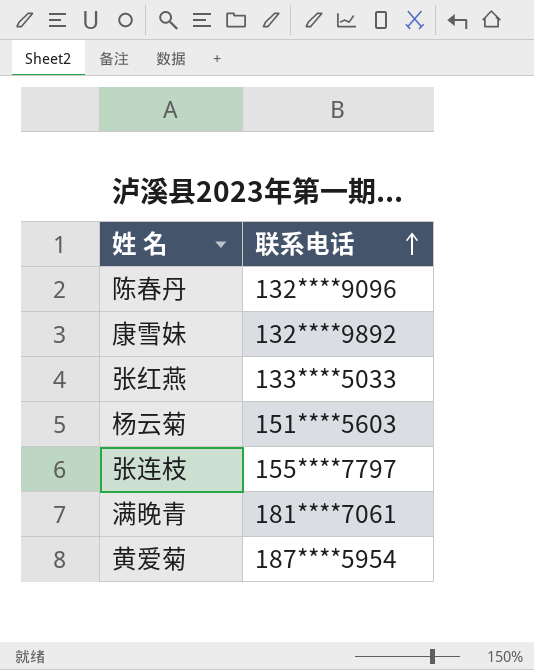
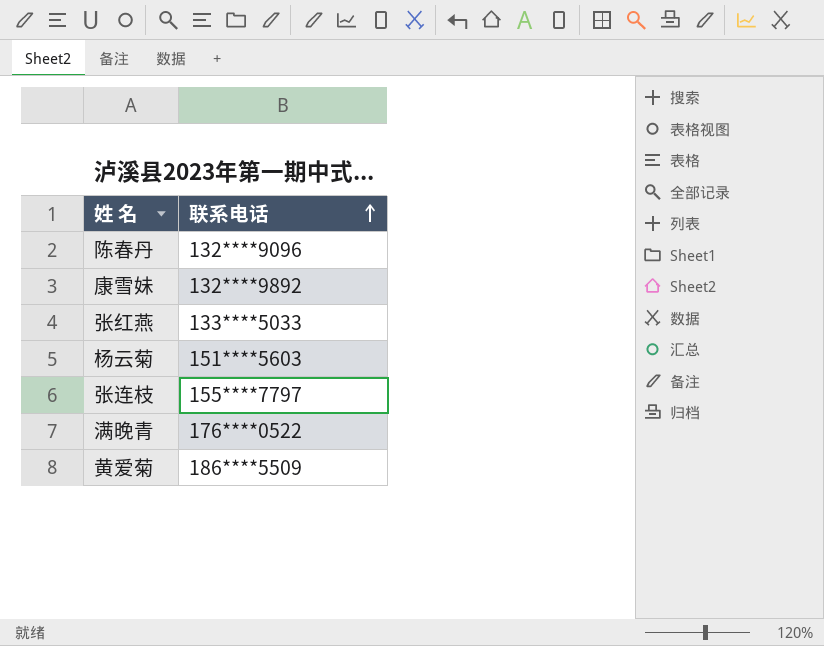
满晚青 | 联系电话: 181****7061 -> 176****0522
黄爱菊 | 联系电话: 187****5954 -> 186****5509

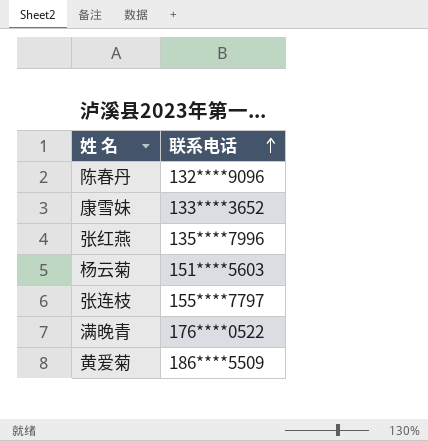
康雪妹 | 联系电话: 132****9892 -> 133****3652
张红燕 | 联系电话: 133****5033 -> 135****7996

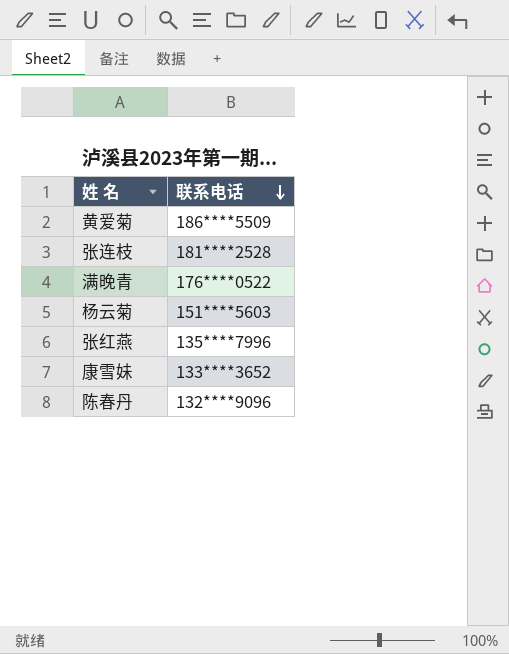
row order: 联系电话 ascending -> 联系电话 descending
张连枝 | 联系电话: 155****7797 -> 181****2528

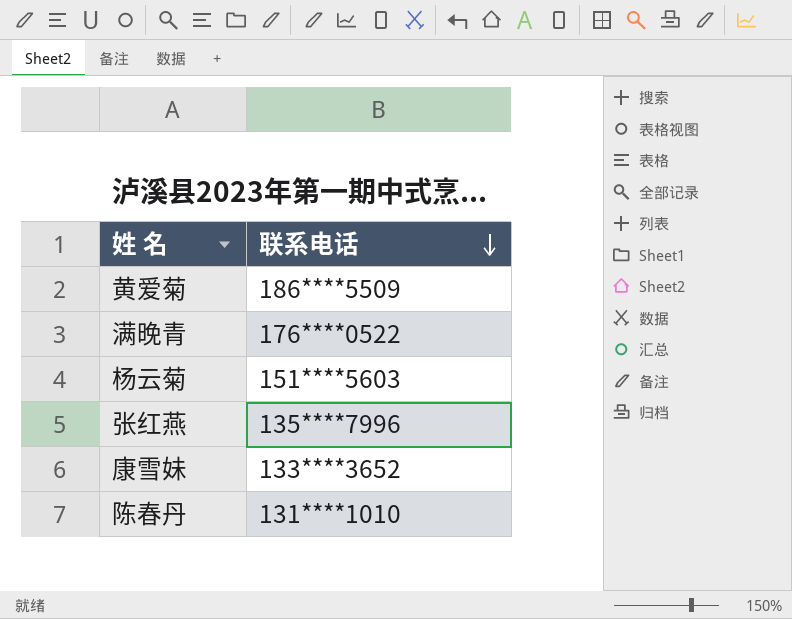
row 张连枝: 181****2528 -> none
陈春丹 | 联系电话: 132****9096 -> 131****1010

